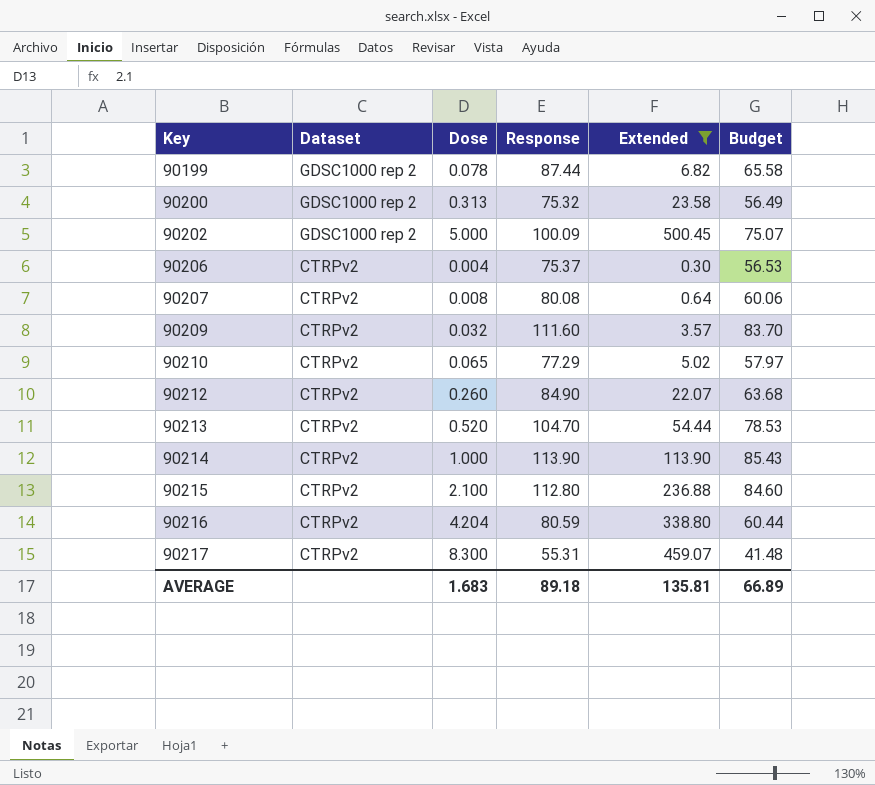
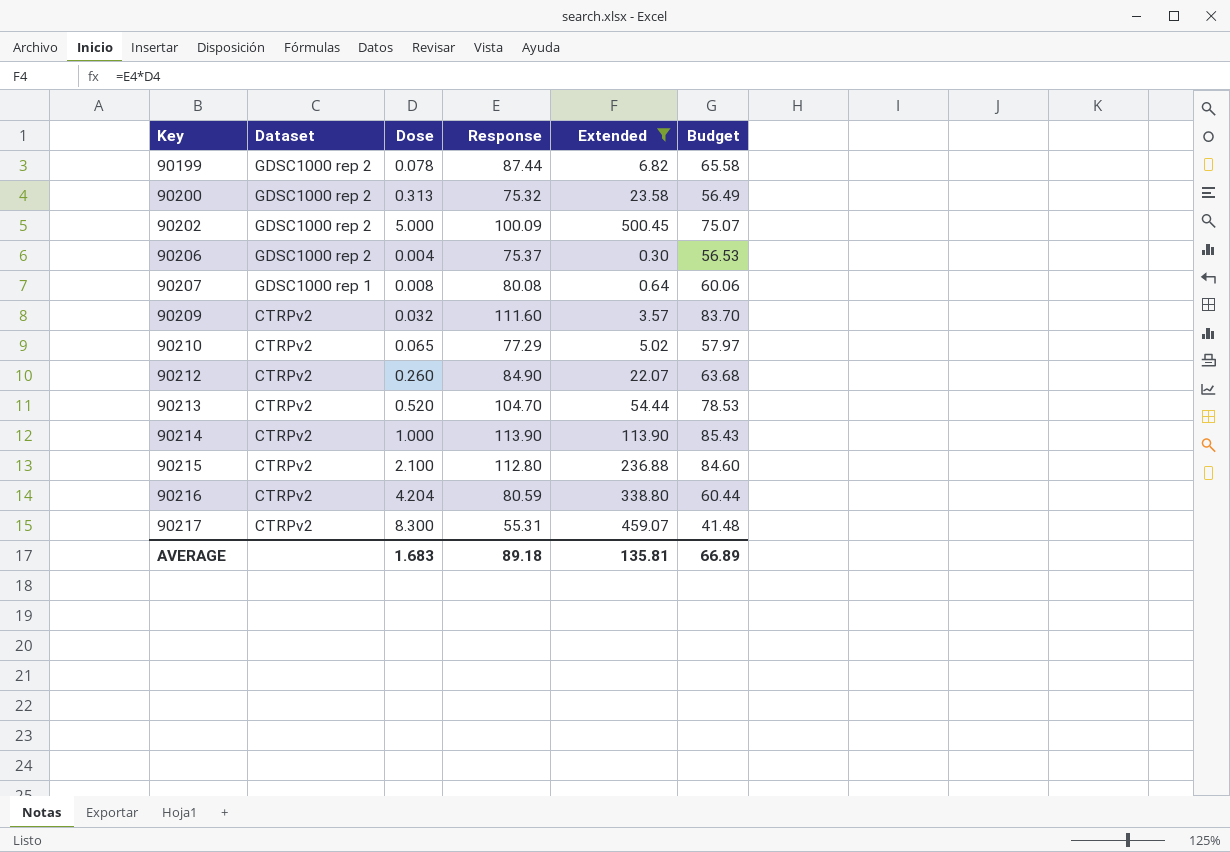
90206 | Dataset: CTRPv2 -> GDSC1000 rep 2
90207 | Dataset: CTRPv2 -> GDSC1000 rep 1

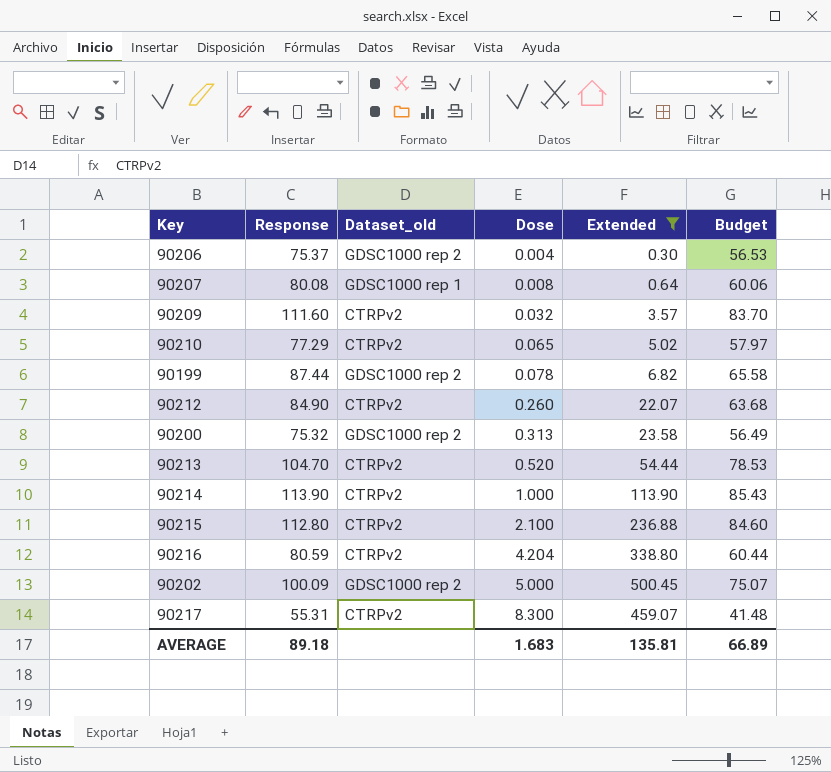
row order: Key ascending -> Dose ascending
column Response | position: 4 -> 2
column name: Dataset -> Dataset_old

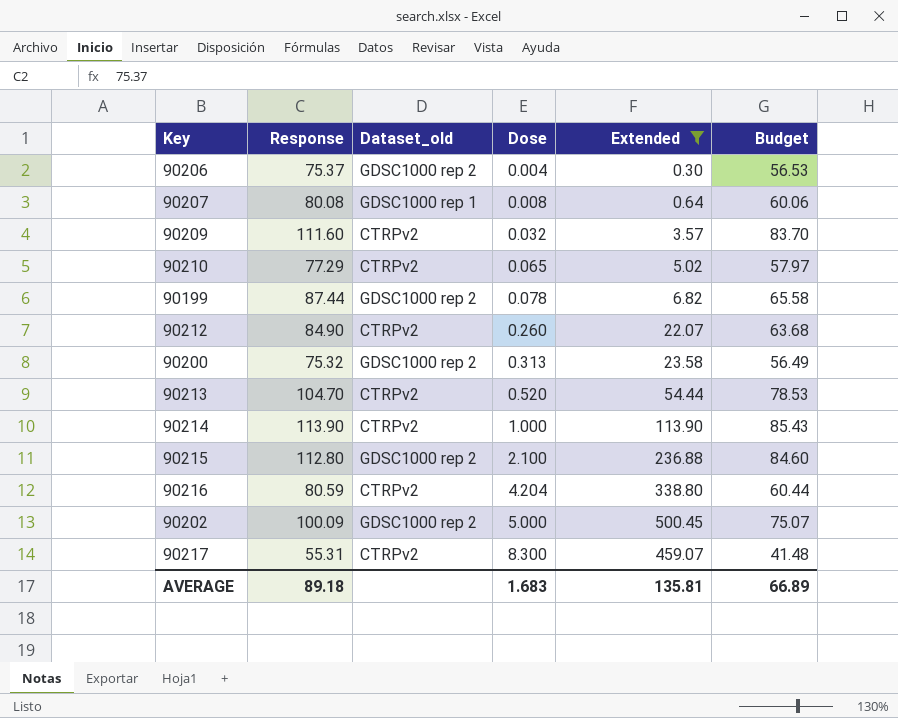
90215 | Dataset_old: CTRPv2 -> GDSC1000 rep 2

